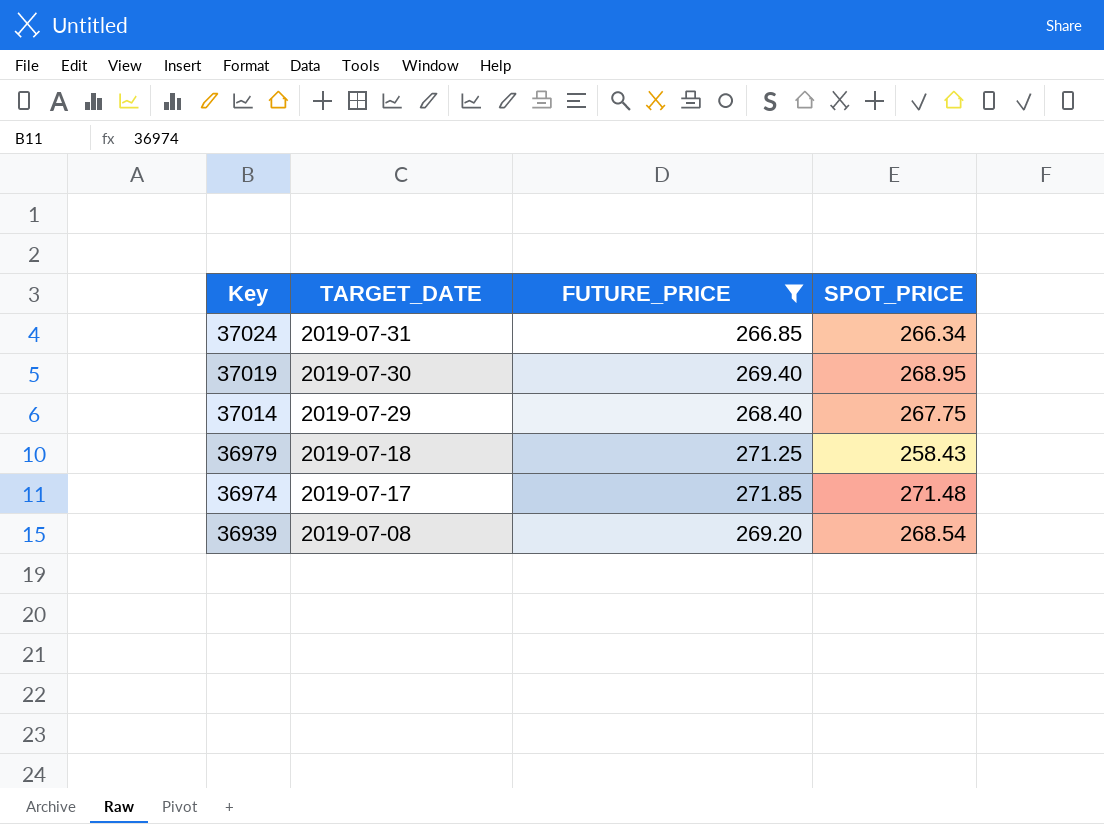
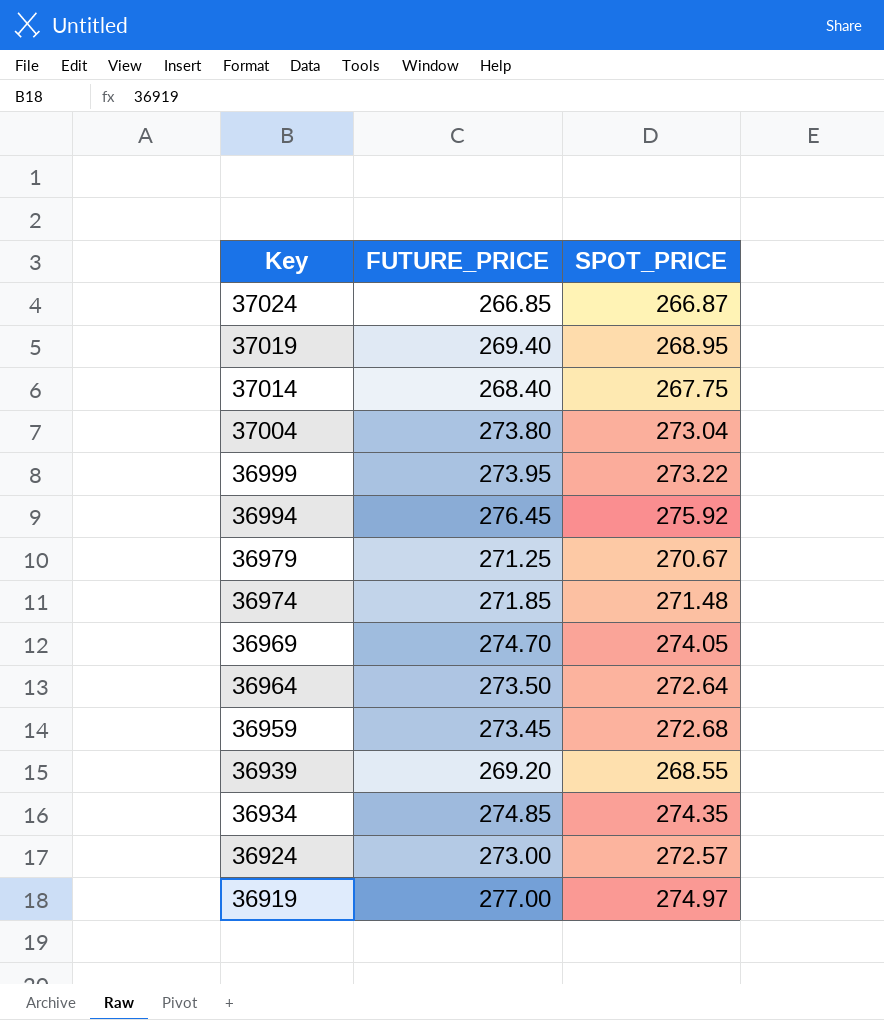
filter: FUTURE_PRICE <= 271.85 -> none
column TARGET_DATE | position: 2 -> none
37024 | SPOT_PRICE: 266.34 -> 266.87
36979 | SPOT_PRICE: 258.43 -> 270.67
36939 | SPOT_PRICE: 268.54 -> 268.55

